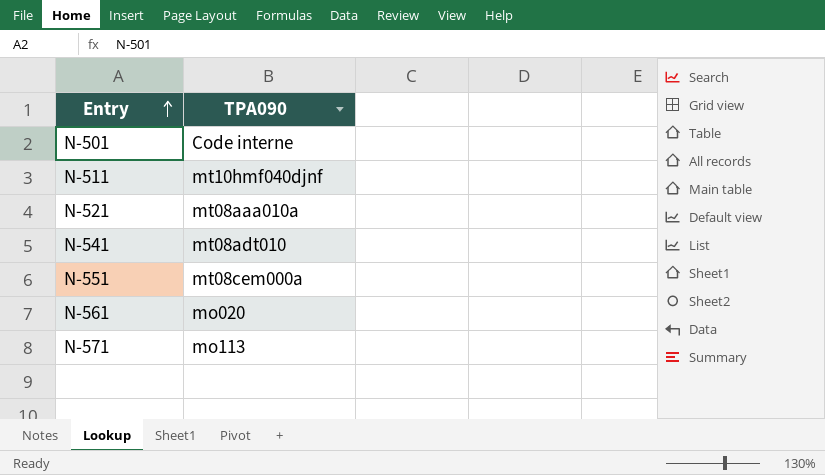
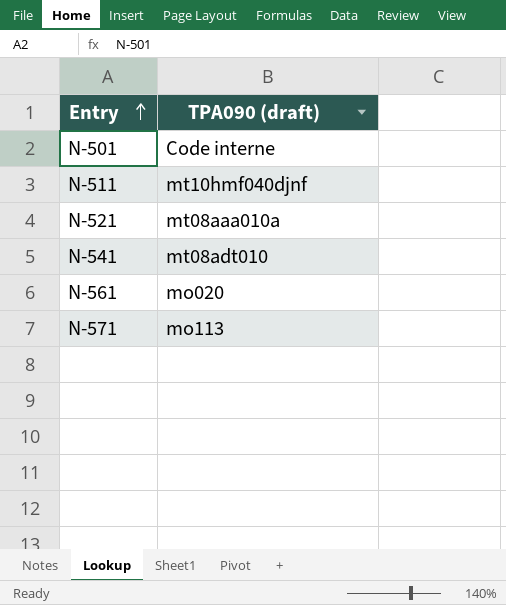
column name: TPA090 -> TPA090 (draft)
row N-551: mt08cem000a -> none

